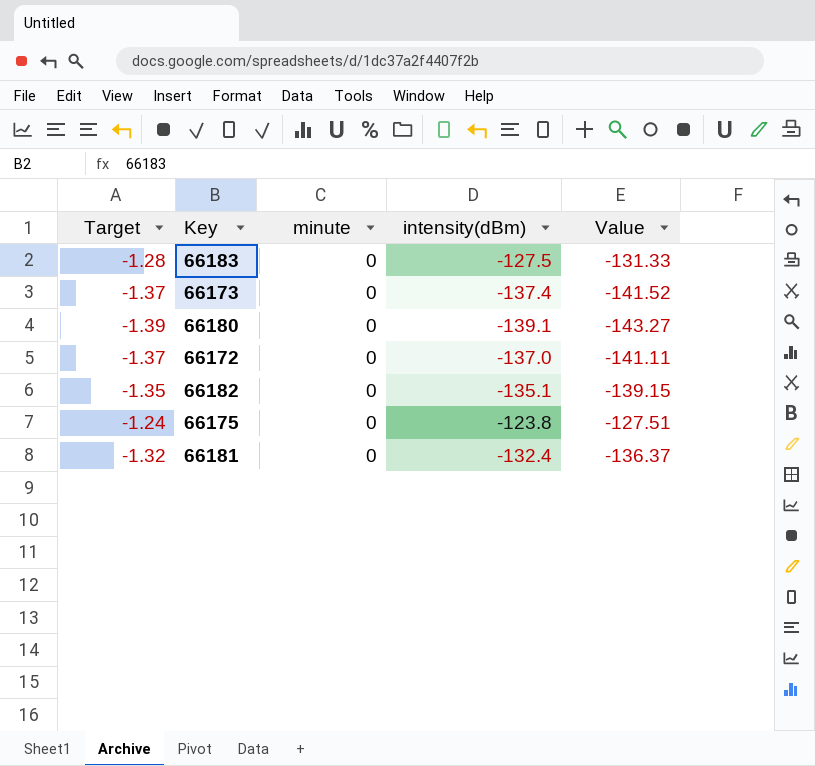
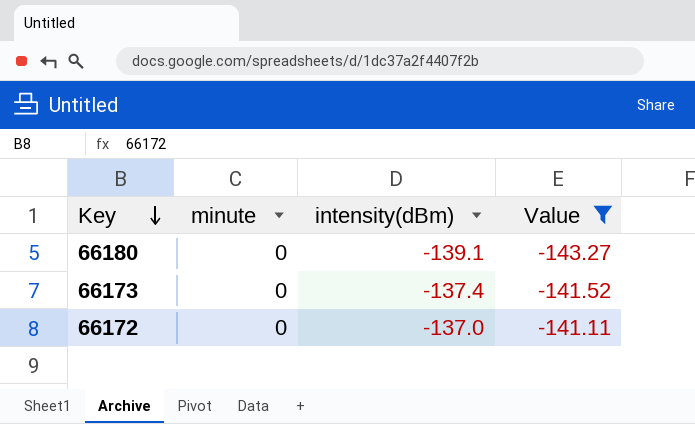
filter: none -> Value <= -141.11
row order: none -> Key descending
column Target | formula: [intensity(dBm)] * 0.01 -> none

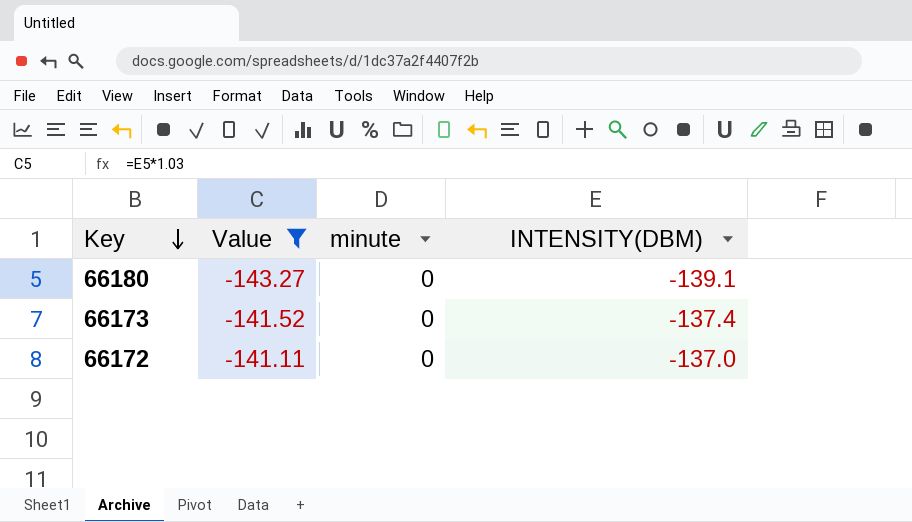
column Value | position: 4 -> 2
column name: intensity(dBm) -> INTENSITY(DBM)

